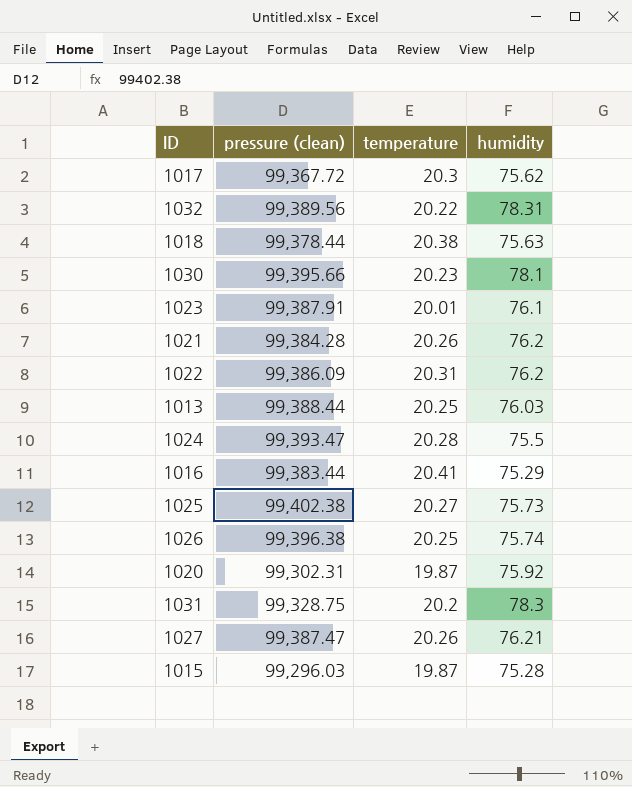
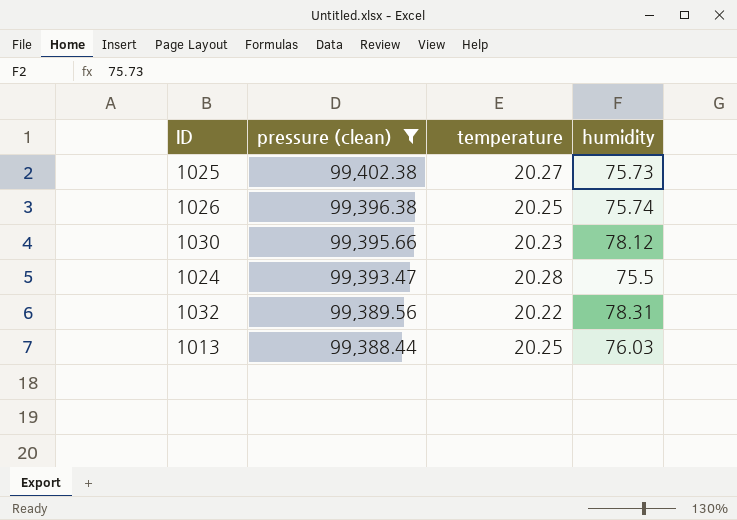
filter: none -> pressure (clean) >= 99,388.44
row order: none -> pressure (clean) descending
1030 | humidity: 78.1 -> 78.12

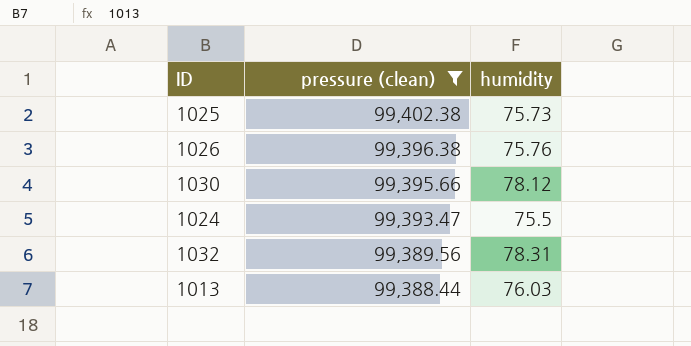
column temperature | position: 3 -> none
1026 | humidity: 75.74 -> 75.76

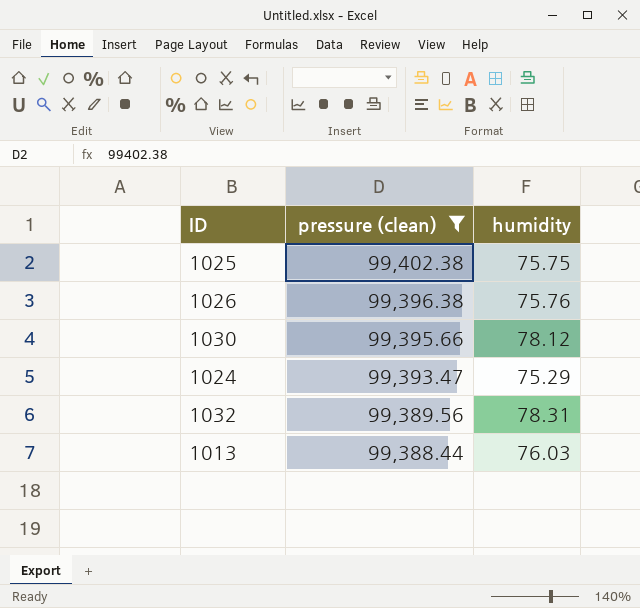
1025 | humidity: 75.73 -> 75.75
1024 | humidity: 75.5 -> 75.29

